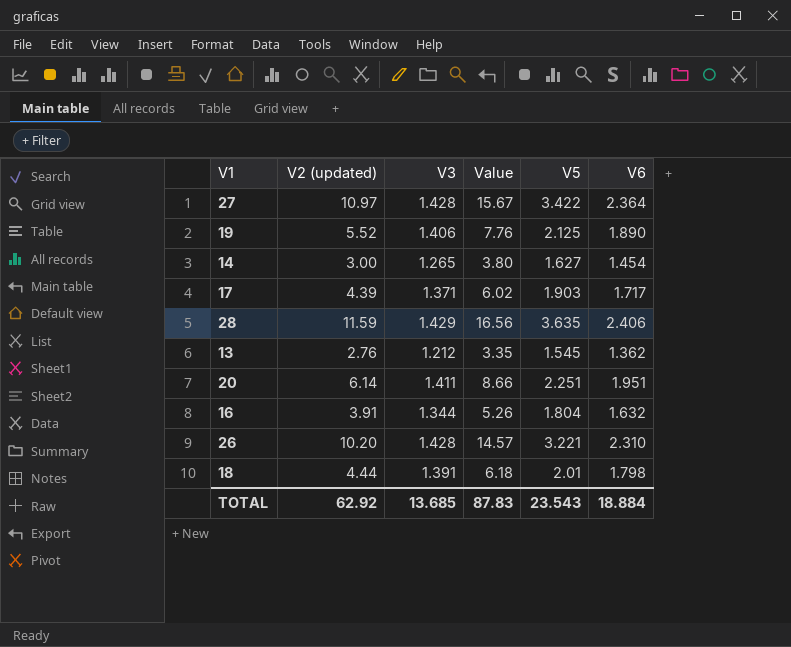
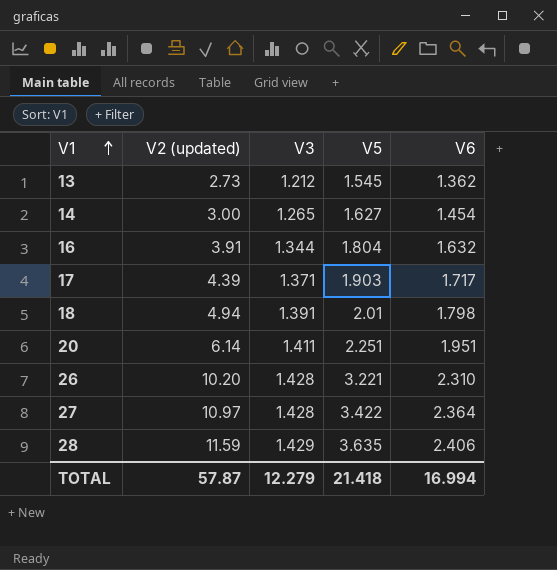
row order: none -> V1 ascending
column Value | formula: [V2 (updated)] * [V3] -> none
row 19: 5.52 | 1.406 | 7.76 | 2.125 | 1.890 -> none
13 | V2 (updated): 2.76 -> 2.73
18 | V2 (updated): 4.44 -> 4.94
TOTAL | V2 (updated): 62.92 -> 57.87
TOTAL | V3: 13.685 -> 12.279
TOTAL | V5: 23.543 -> 21.418
TOTAL | V6: 18.884 -> 16.994

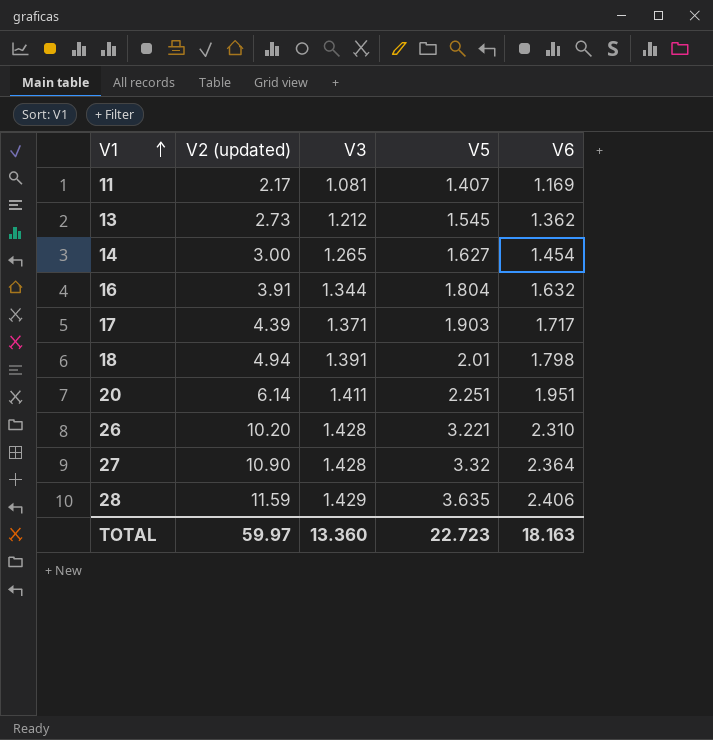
row 11: none -> 2.17 | 1.081 | 1.407 | 1.169
27 | V2 (updated): 10.97 -> 10.90
27 | V5: 3.422 -> 3.32
TOTAL | V2 (updated): 57.87 -> 59.97
TOTAL | V3: 12.279 -> 13.360
TOTAL | V5: 21.418 -> 22.723
TOTAL | V6: 16.994 -> 18.163

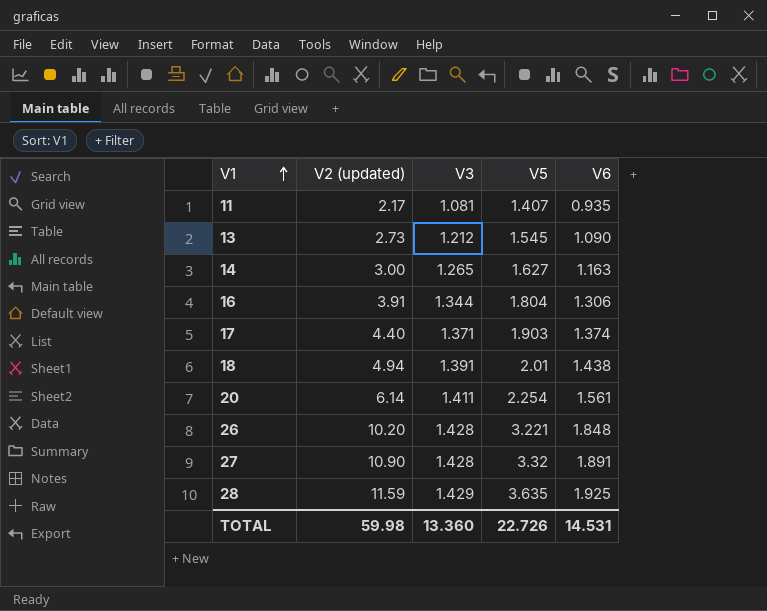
11 | V6: 1.169 -> 0.935
13 | V6: 1.362 -> 1.090
14 | V6: 1.454 -> 1.163
16 | V6: 1.632 -> 1.306
17 | V2 (updated): 4.39 -> 4.40
17 | V6: 1.717 -> 1.374
18 | V6: 1.798 -> 1.438
20 | V5: 2.251 -> 2.254
20 | V6: 1.951 -> 1.561
26 | V6: 2.310 -> 1.848
27 | V6: 2.364 -> 1.891
28 | V6: 2.406 -> 1.925
TOTAL | V2 (updated): 59.97 -> 59.98
TOTAL | V5: 22.723 -> 22.726
TOTAL | V6: 18.163 -> 14.531

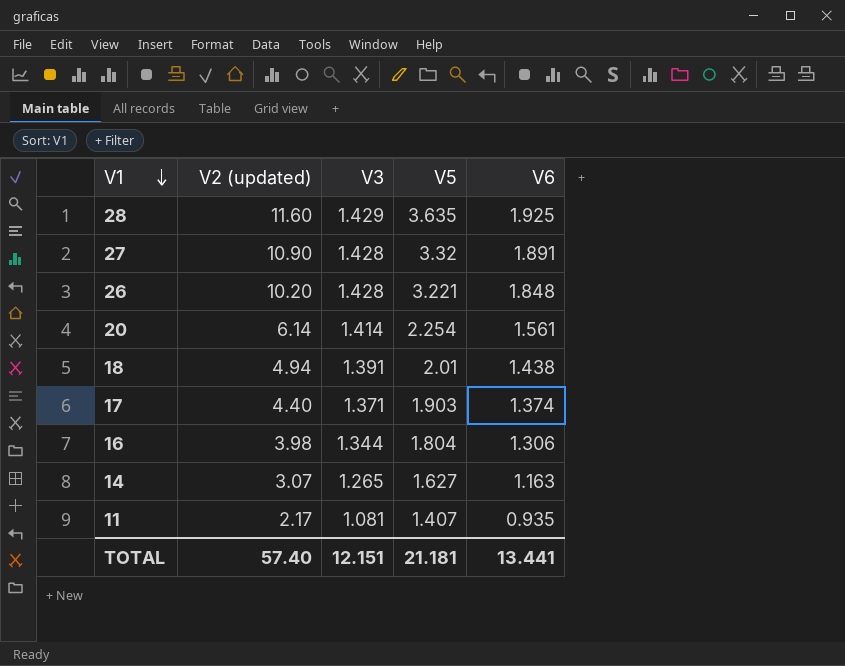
row order: V1 ascending -> V1 descending
row 13: 2.73 | 1.212 | 1.545 | 1.090 -> none
28 | V2 (updated): 11.59 -> 11.60
20 | V3: 1.411 -> 1.414
16 | V2 (updated): 3.91 -> 3.98
14 | V2 (updated): 3.00 -> 3.07
TOTAL | V2 (updated): 59.98 -> 57.40
TOTAL | V3: 13.360 -> 12.151
TOTAL | V5: 22.726 -> 21.181
TOTAL | V6: 14.531 -> 13.441

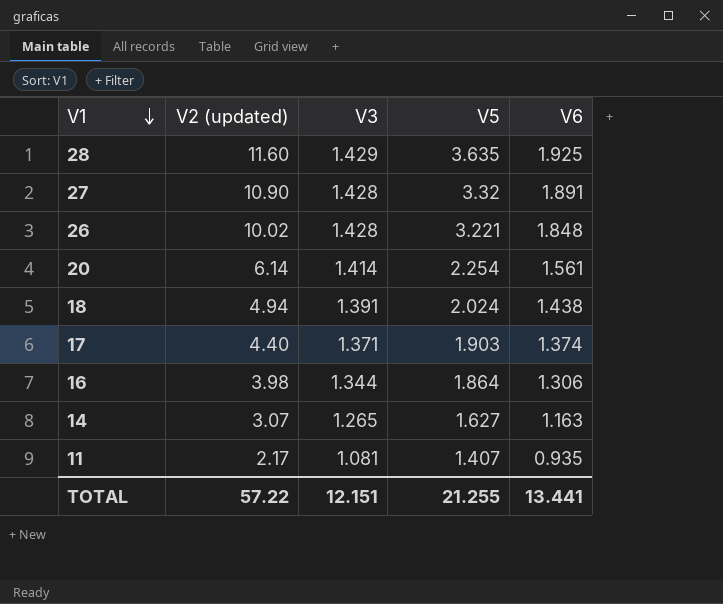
26 | V2 (updated): 10.20 -> 10.02
18 | V5: 2.01 -> 2.024
16 | V5: 1.804 -> 1.864
TOTAL | V2 (updated): 57.40 -> 57.22
TOTAL | V5: 21.181 -> 21.255

